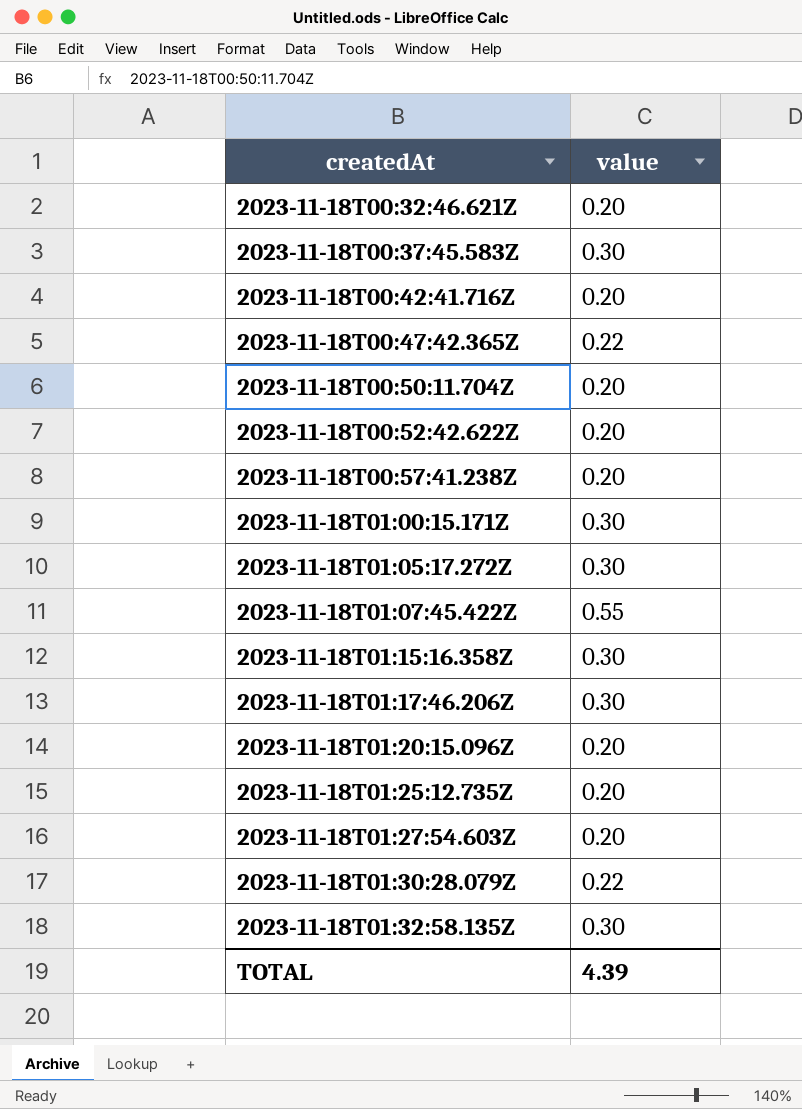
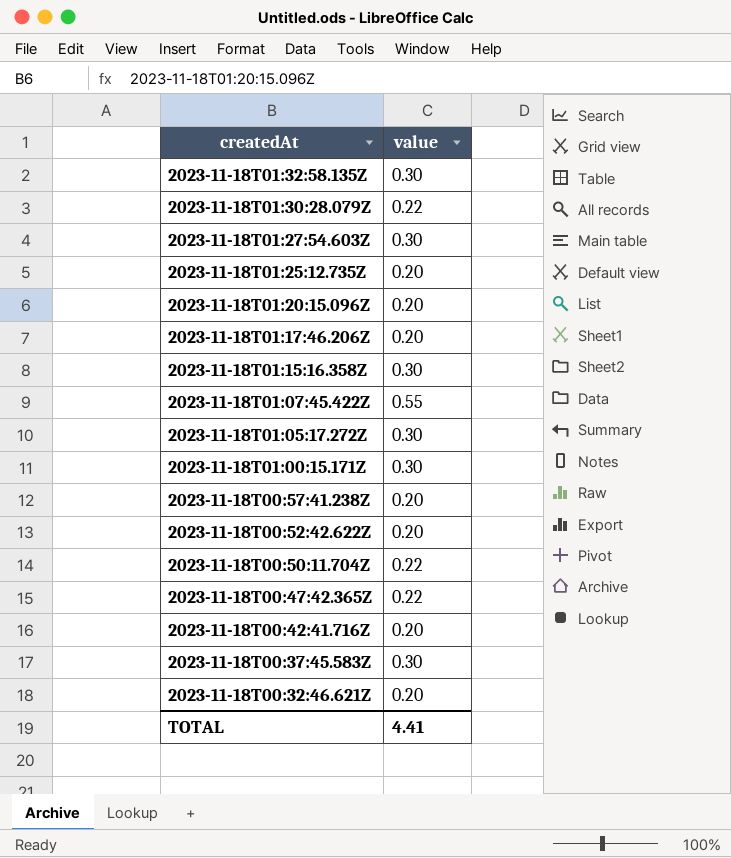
row order: createdAt ascending -> createdAt descending
2023-11-18T01:27:54.603Z | value: 0.20 -> 0.30
2023-11-18T01:17:46.206Z | value: 0.30 -> 0.20
2023-11-18T00:50:11.704Z | value: 0.20 -> 0.22
TOTAL | value: 4.39 -> 4.41

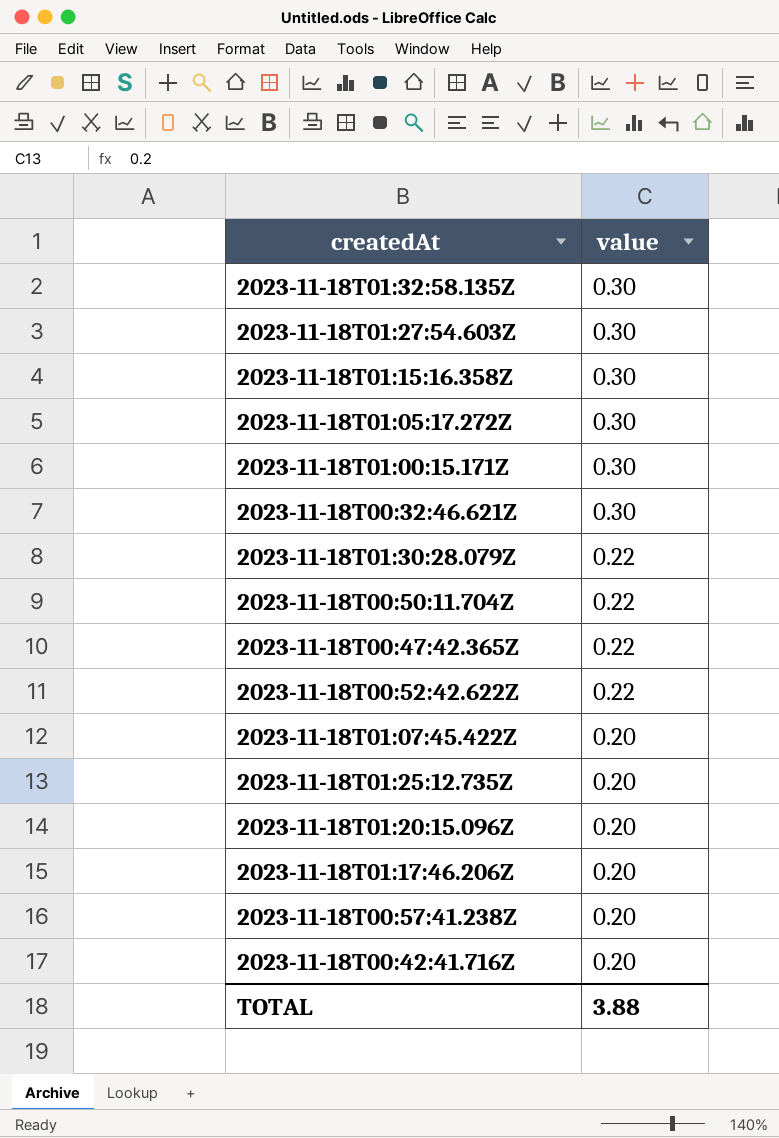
row order: createdAt descending -> value descending
row 2023-11-18T00:37:45.583Z: 0.30 -> none
2023-11-18T00:32:46.621Z | value: 0.20 -> 0.30
2023-11-18T00:52:42.622Z | value: 0.20 -> 0.22
2023-11-18T01:07:45.422Z | value: 0.55 -> 0.20
TOTAL | value: 4.41 -> 3.88

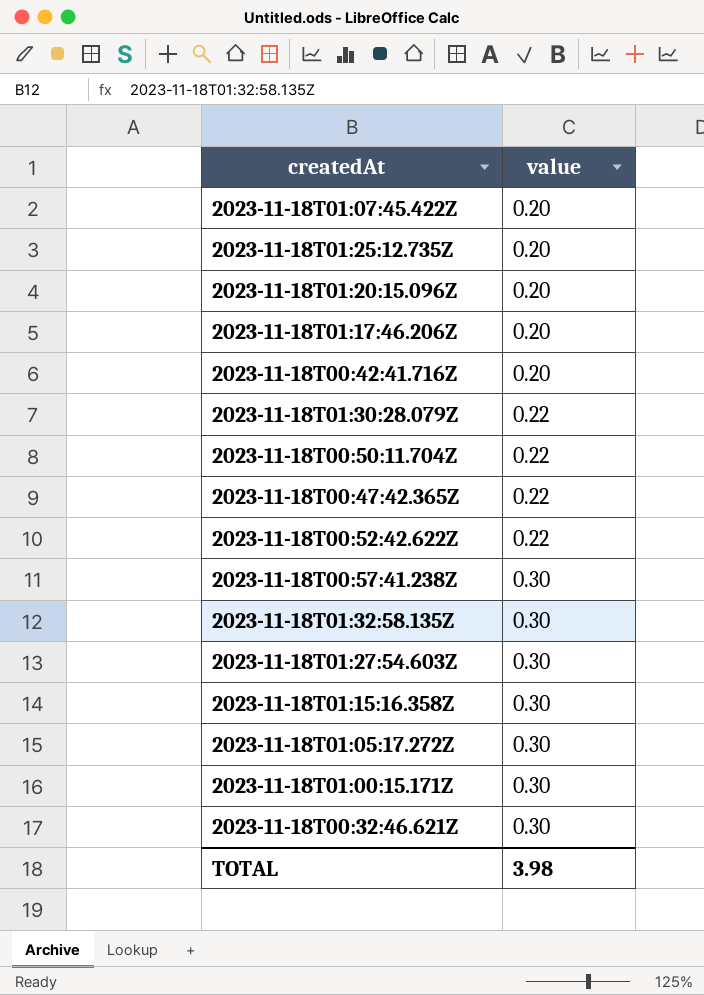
row order: value descending -> value ascending
2023-11-18T00:57:41.238Z | value: 0.20 -> 0.30
TOTAL | value: 3.88 -> 3.98

